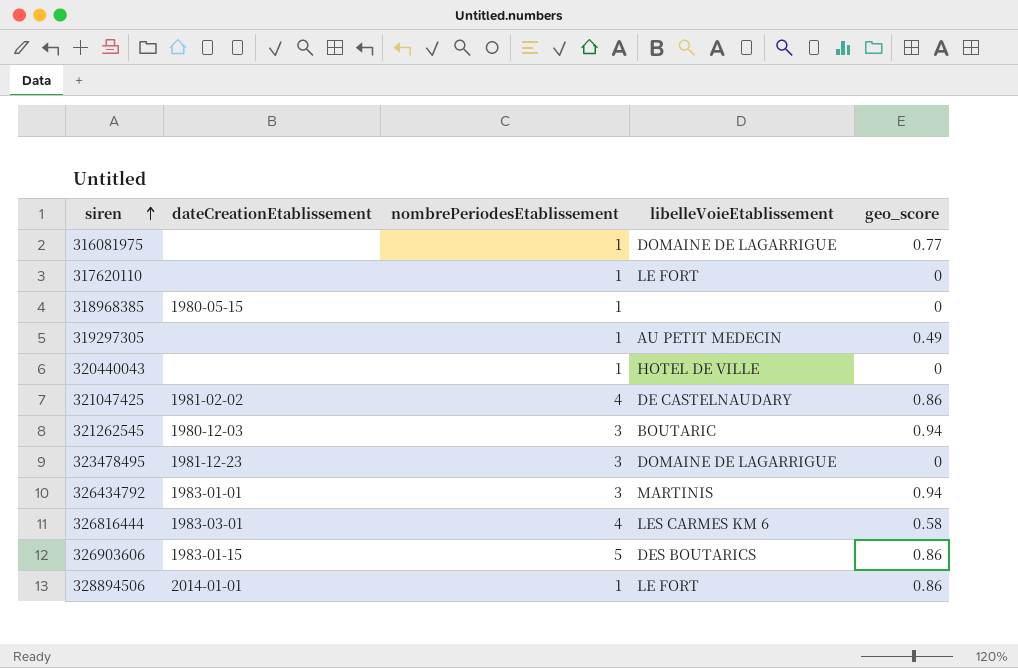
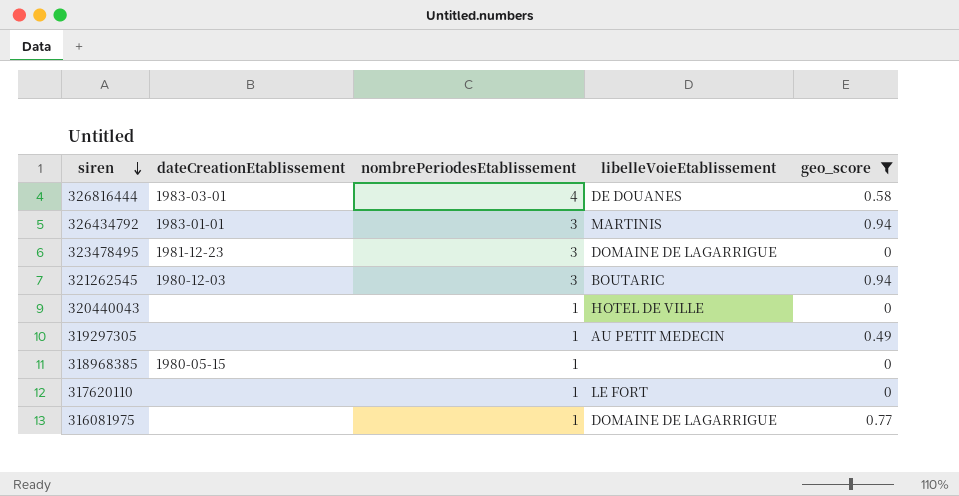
filter: none -> geo_score != 0.86
row order: siren ascending -> siren descending
326816444 | libelleVoieEtablissement: LES CARMES KM 6 -> DE DOUANES

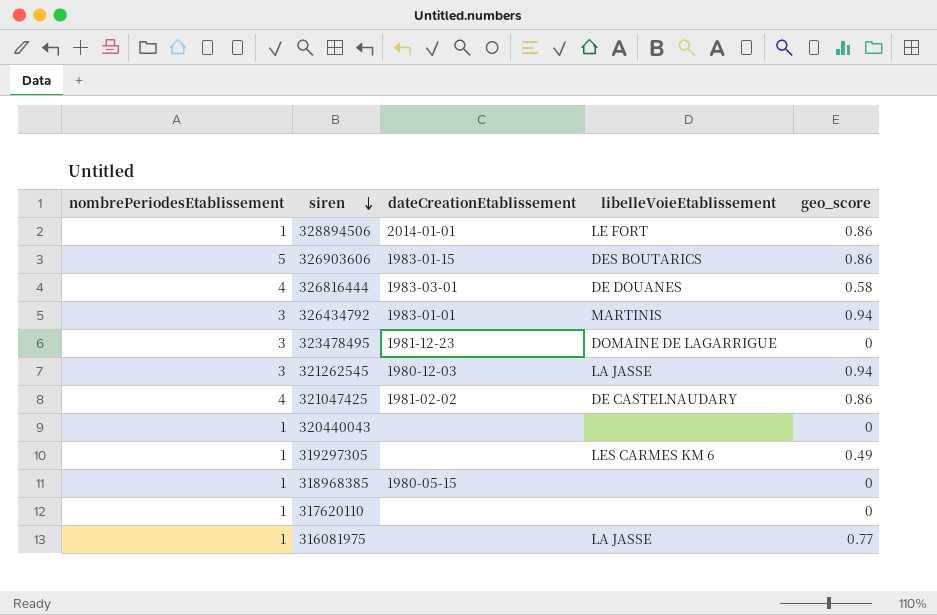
filter: geo_score != 0.86 -> none
column nombrePeriodesEtablissement | position: 3 -> 1
321262545 | libelleVoieEtablissement: BOUTARIC -> LA JASSE
320440043 | libelleVoieEtablissement: HOTEL DE VILLE -> none
319297305 | libelleVoieEtablissement: AU PETIT MEDECIN -> LES CARMES KM 6
317620110 | libelleVoieEtablissement: LE FORT -> none
316081975 | libelleVoieEtablissement: DOMAINE DE LAGARRIGUE -> LA JASSE

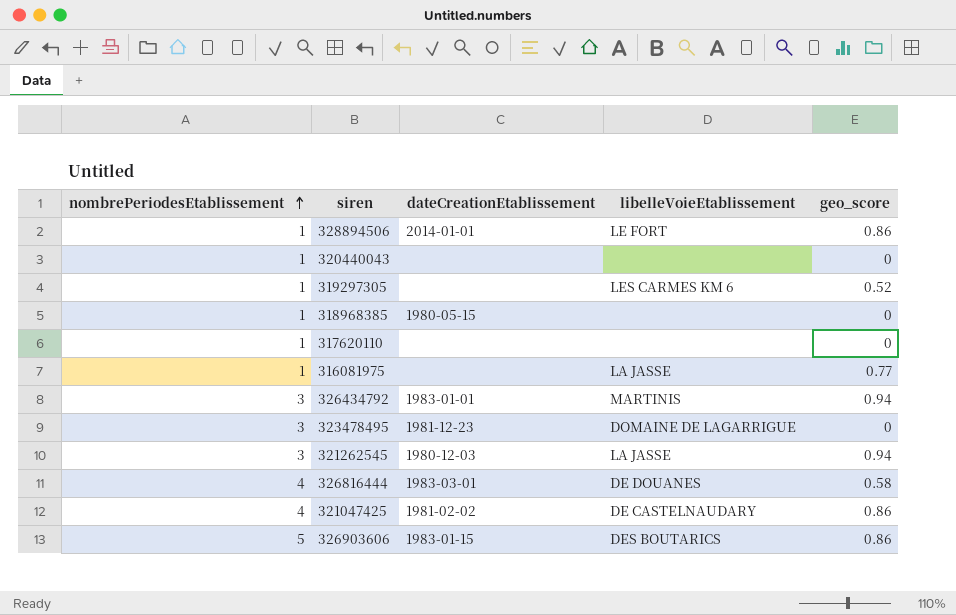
row order: siren descending -> nombrePeriodesEtablissement ascending
319297305 | geo_score: 0.49 -> 0.52

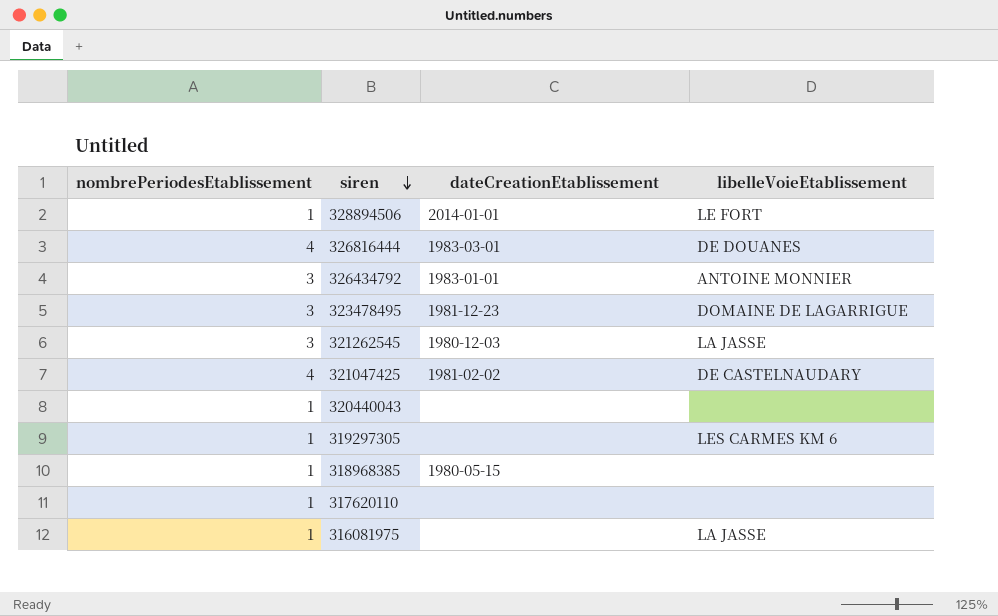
row order: nombrePeriodesEtablissement ascending -> siren descending
column geo_score | position: 5 -> none
row 326903606: 5 | 1983-01-15 | DES BOUTARICS | 0.86 -> none
326434792 | libelleVoieEtablissement: MARTINIS -> ANTOINE MONNIER

